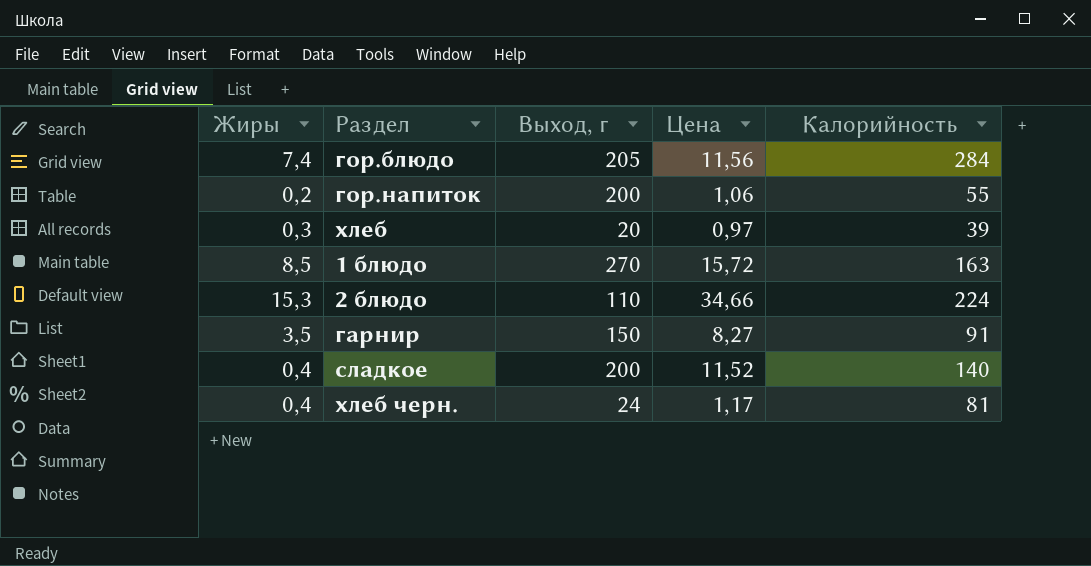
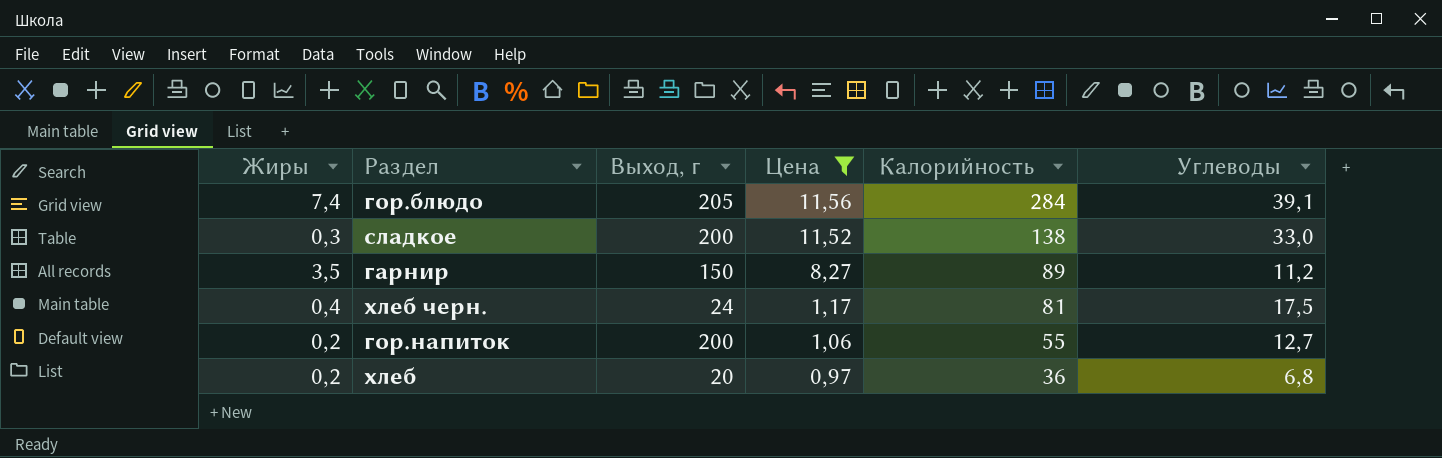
filter: none -> Цена <= 11,56
row order: none -> Цена descending
column Углеводы | position: none -> 6
сладкое | Жиры: 0,4 -> 0,3
сладкое | Калорийность: 140 -> 138
гарнир | Калорийность: 91 -> 89
хлеб | Жиры: 0,3 -> 0,2
хлеб | Калорийность: 39 -> 36

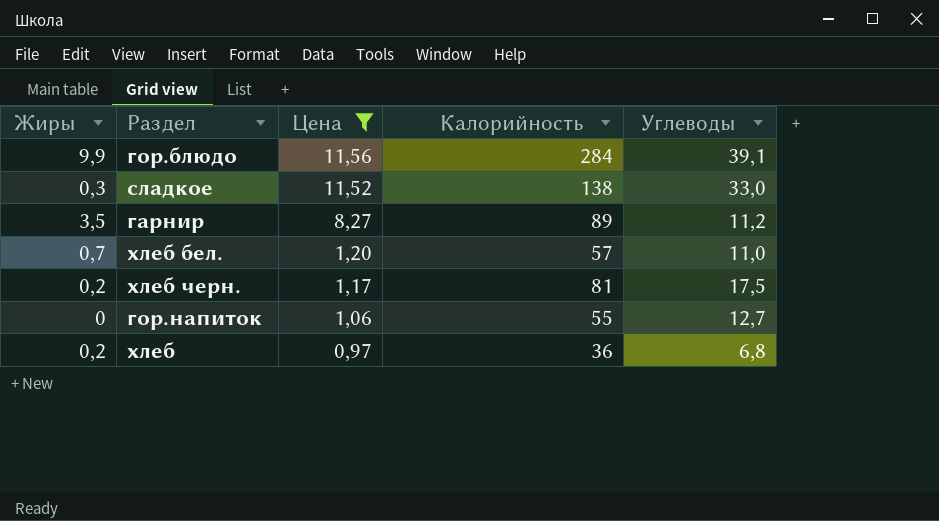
column Выход, г | position: 3 -> none
гор.блюдо | Жиры: 7,4 -> 9,9
row хлеб бел.: none -> 0,7 | 1,20 | 57 | 11,0
хлеб черн. | Жиры: 0,4 -> 0,2
гор.напиток | Жиры: 0,2 -> 0

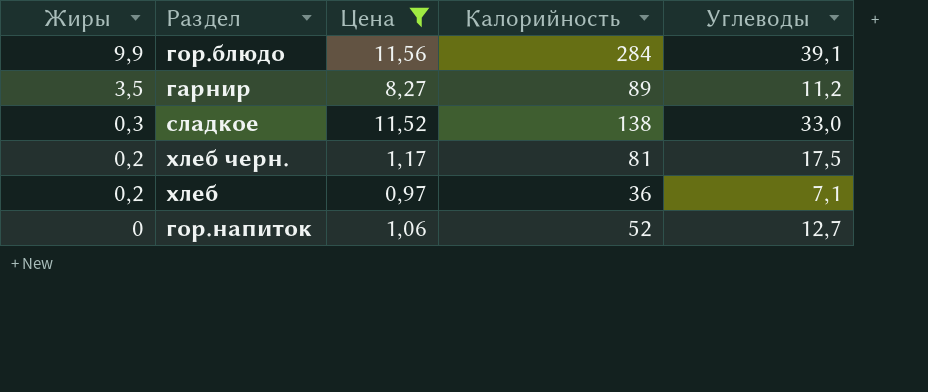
row order: Цена descending -> Жиры descending
row хлеб бел.: 0,7 | 1,20 | 57 | 11,0 -> none
хлеб | Углеводы: 6,8 -> 7,1
гор.напиток | Калорийность: 55 -> 52

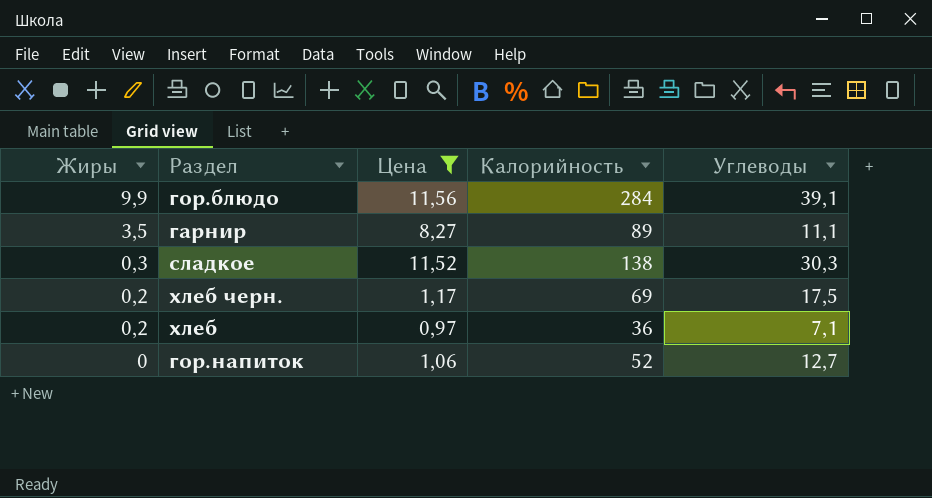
гарнир | Углеводы: 11,2 -> 11,1
сладкое | Углеводы: 33,0 -> 30,3
хлеб черн. | Калорийность: 81 -> 69

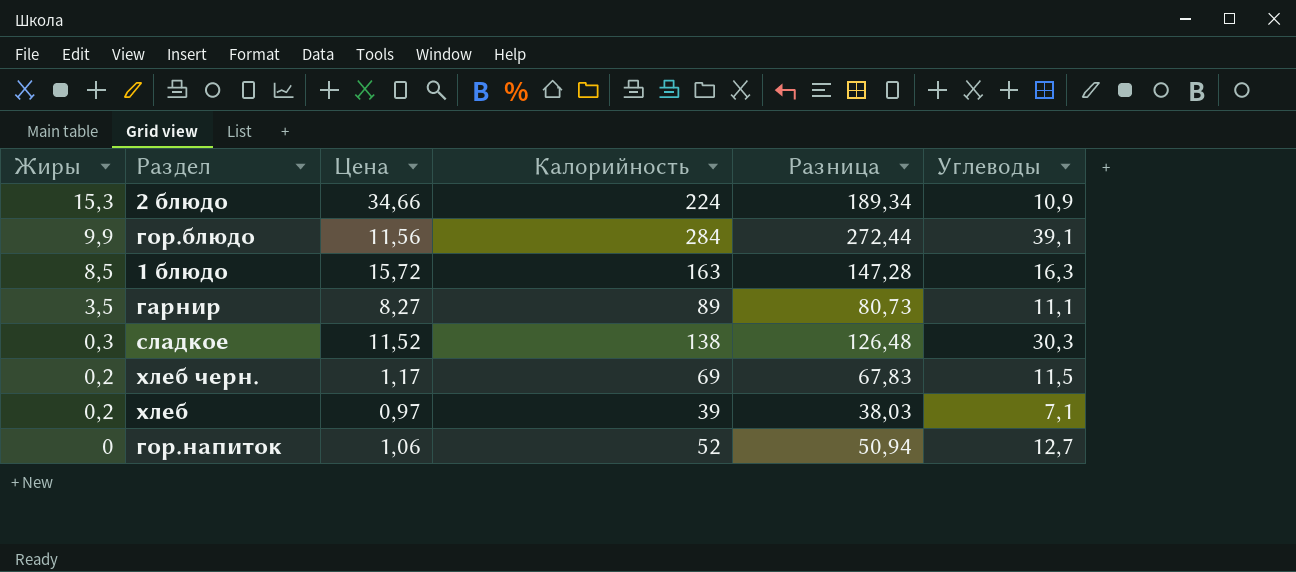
filter: Цена <= 11,56 -> none
column Разница | formula: none -> [Калорийность] - [Цена]
хлеб черн. | Углеводы: 17,5 -> 11,5
хлеб | Калорийность: 36 -> 39

